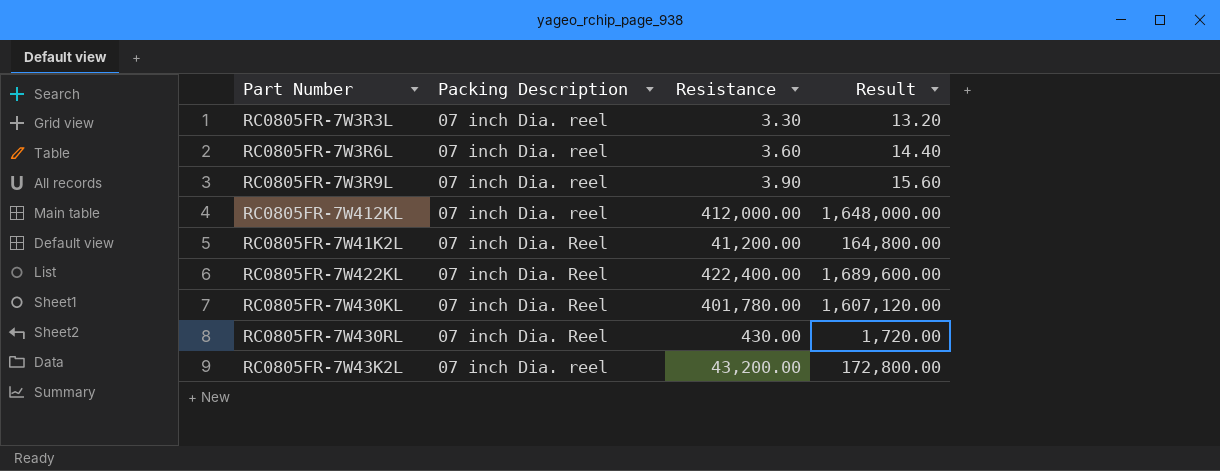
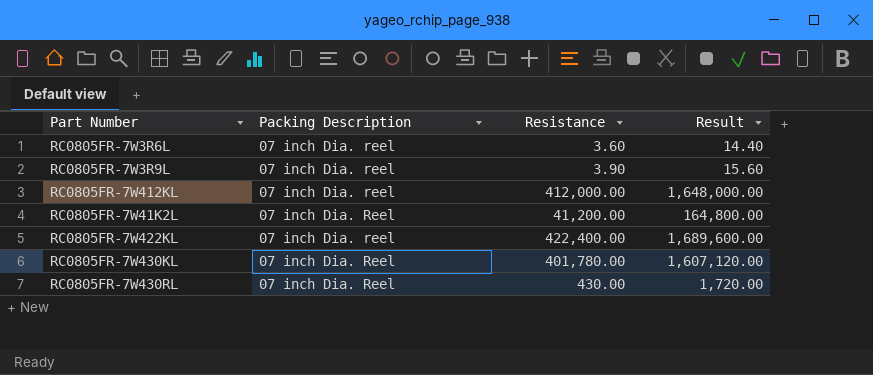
row RC0805FR-7W3R3L: 07 inch Dia. reel | 3.30 | 13.20 -> none
row RC0805FR-7W43K2L: 07 inch Dia. reel | 43,200.00 | 172,800.00 -> none
RC0805FR-7W422KL | Packing Description: 07 inch Dia. Reel -> 07 inch Dia. reel

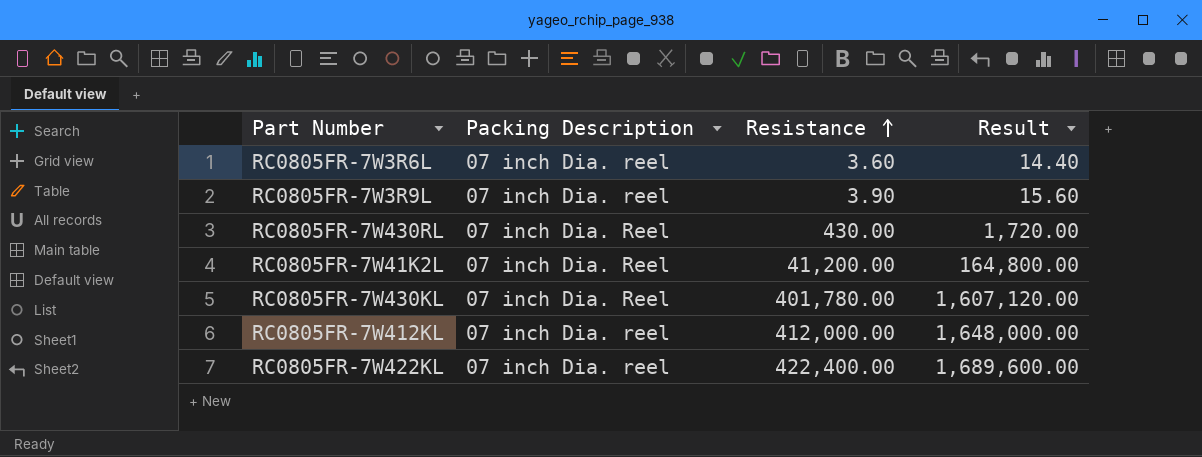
row order: none -> Resistance ascending

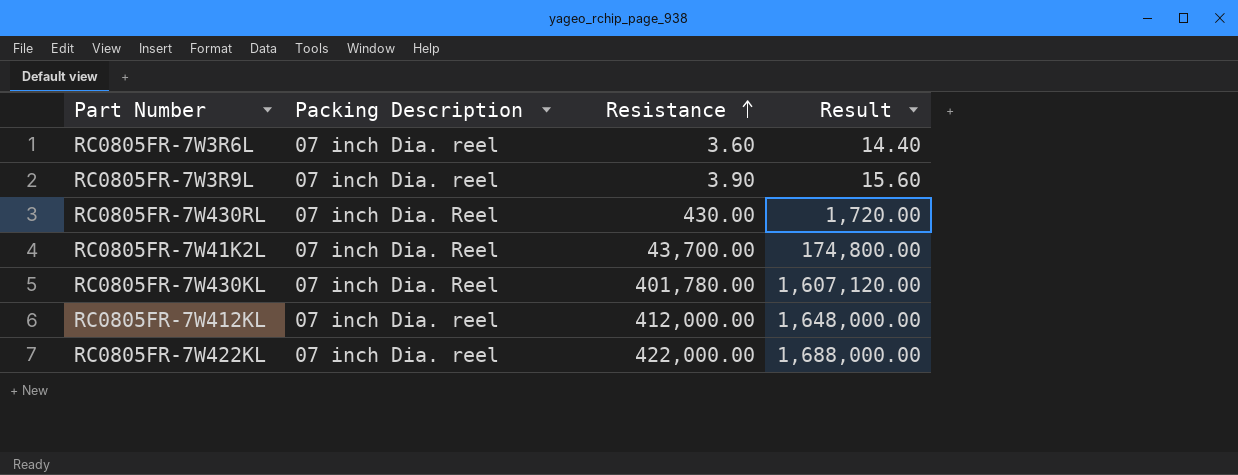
RC0805FR-7W41K2L | Resistance: 41,200.00 -> 43,700.00
RC0805FR-7W41K2L | Result: 164,800.00 -> 174,800.00
RC0805FR-7W422KL | Resistance: 422,400.00 -> 422,000.00
RC0805FR-7W422KL | Result: 1,689,600.00 -> 1,688,000.00

